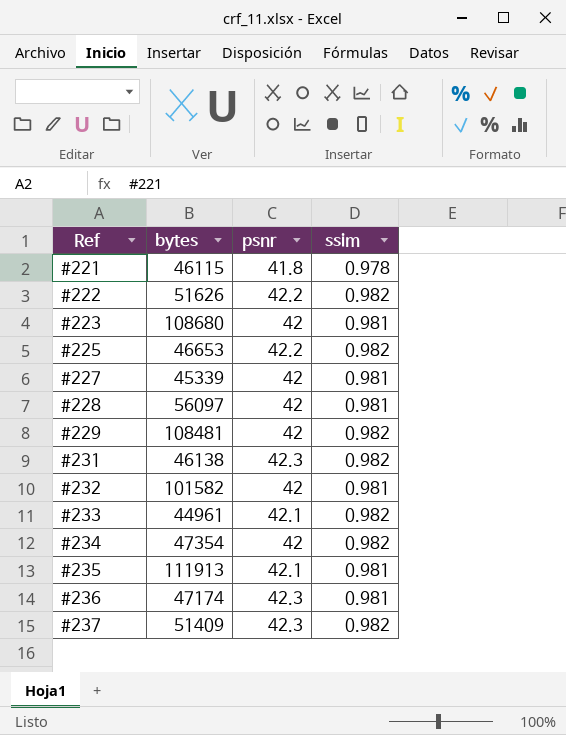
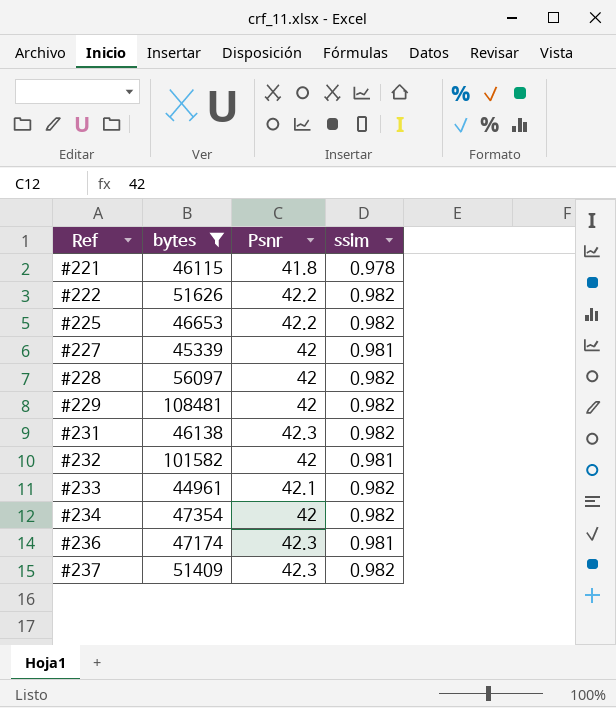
filter: none -> bytes <= 108481
column name: psnr -> Psnr
#228 | ssim: 0.981 -> 0.982

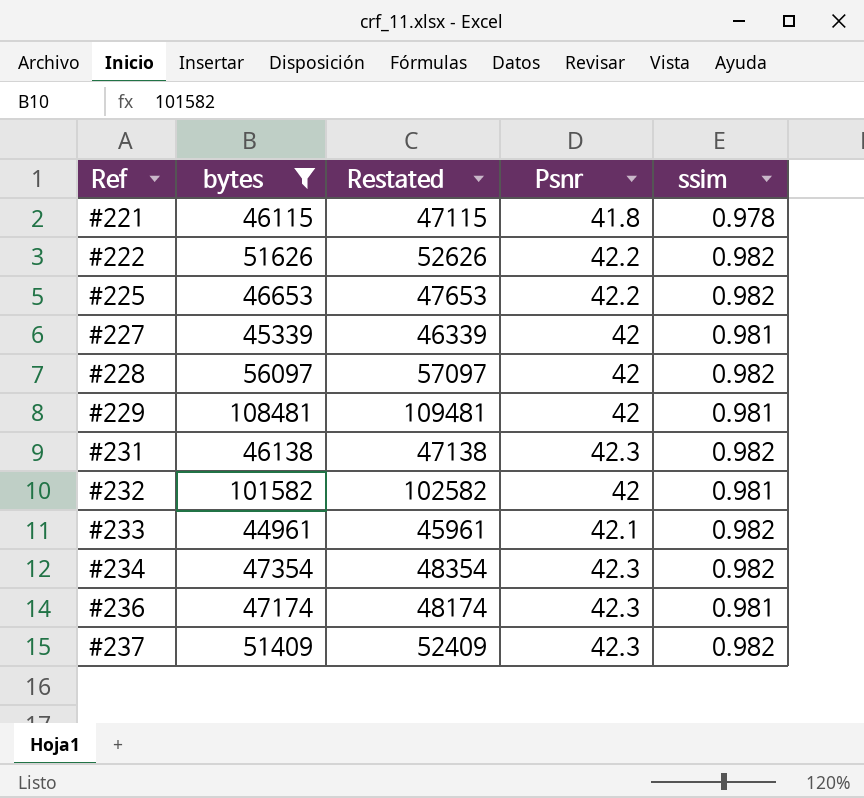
column Restated | formula: none -> [bytes] + 1000
#229 | ssim: 0.982 -> 0.981
#234 | Psnr: 42 -> 42.3

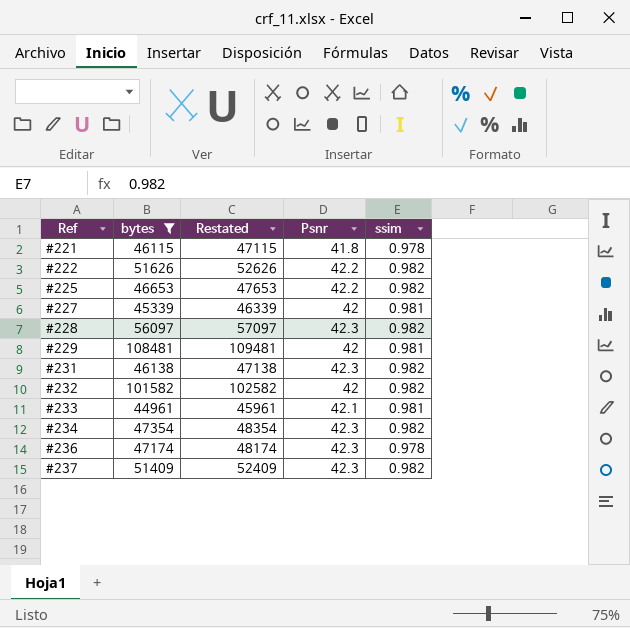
#228 | Psnr: 42 -> 42.3
#232 | ssim: 0.981 -> 0.982
#233 | ssim: 0.982 -> 0.981
#236 | ssim: 0.981 -> 0.978

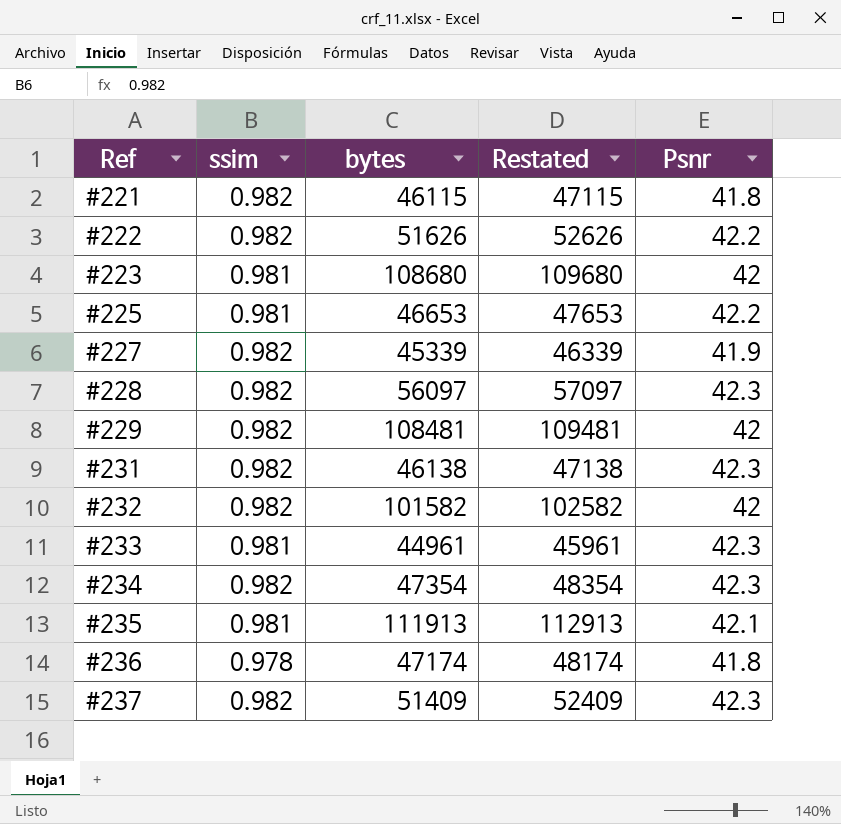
filter: bytes <= 108481 -> none
column ssim | position: 5 -> 2
#221 | ssim: 0.978 -> 0.982
#225 | ssim: 0.982 -> 0.981
#227 | ssim: 0.981 -> 0.982
#227 | Psnr: 42 -> 41.9
#229 | ssim: 0.981 -> 0.982
#233 | Psnr: 42.1 -> 42.3
#236 | Psnr: 42.3 -> 41.8

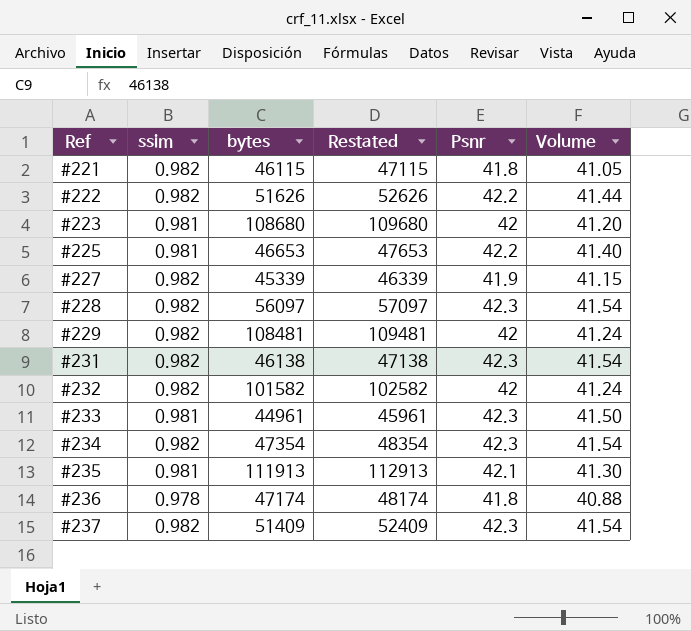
column Volume | formula: none -> [ssim] * [Psnr]

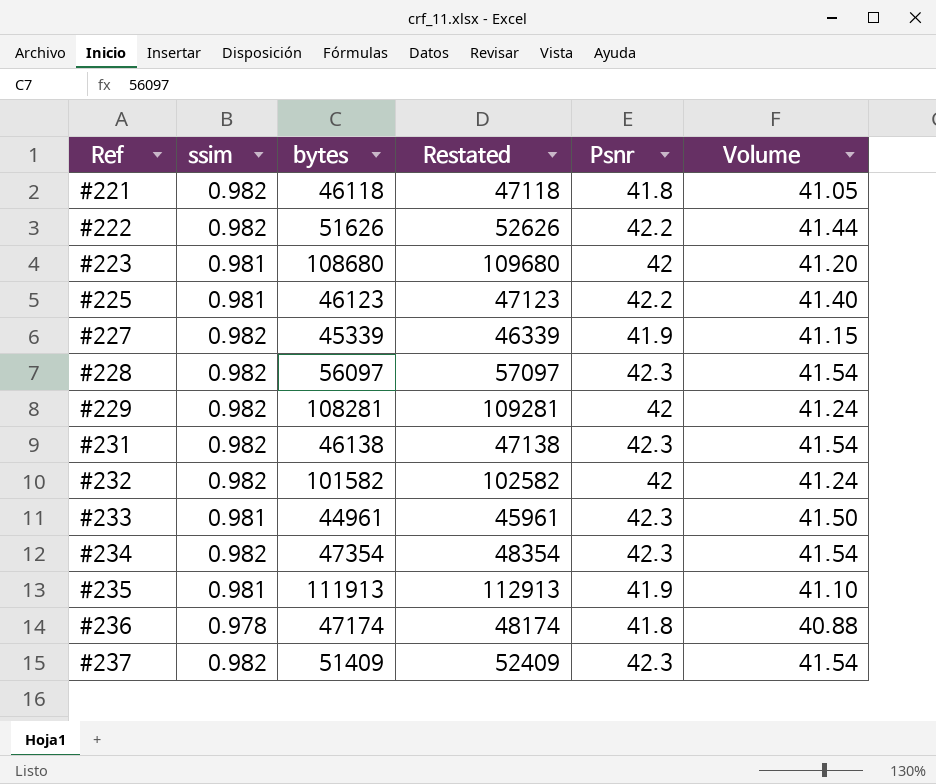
#221 | bytes: 46115 -> 46118
#221 | Restated: 47115 -> 47118
#225 | bytes: 46653 -> 46123
#225 | Restated: 47653 -> 47123
#229 | bytes: 108481 -> 108281
#229 | Restated: 109481 -> 109281
#235 | Psnr: 42.1 -> 41.9
#235 | Volume: 41.30 -> 41.10

